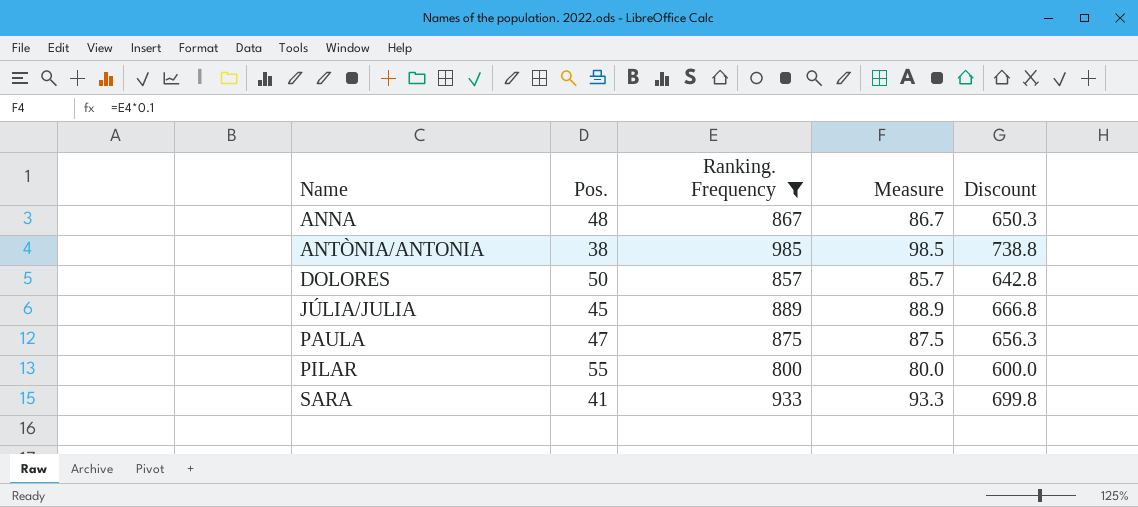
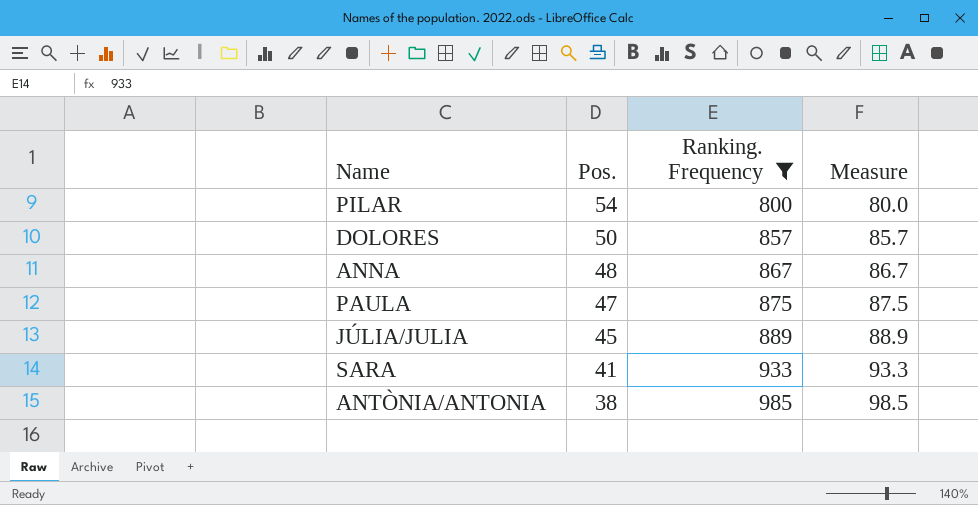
row order: Name ascending -> Pos. descending
column Discount | formula: [Ranking. Frequency] * 0.75 -> none
PILAR | Pos.: 55 -> 54

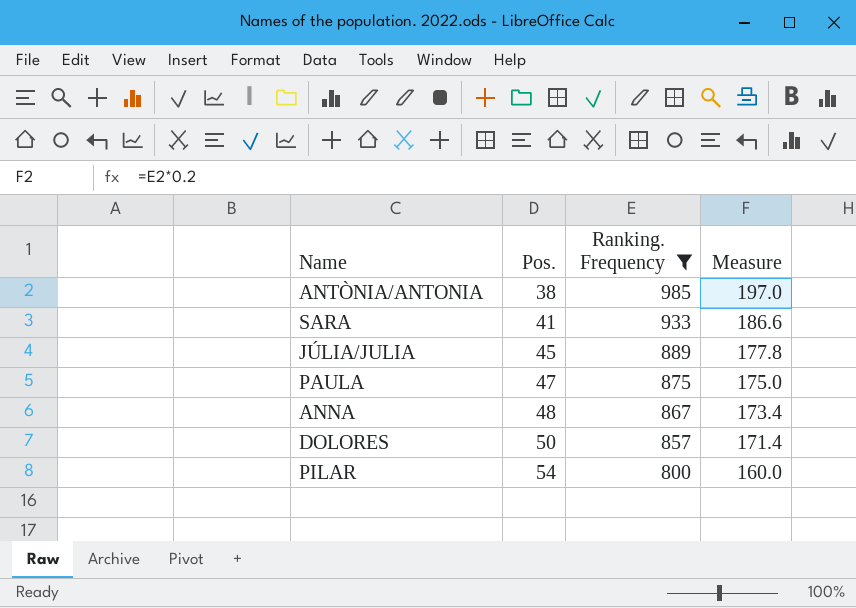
row order: Pos. descending -> Pos. ascending
column Measure | formula: [Ranking. Frequency] * 0.1 -> [Ranking. Frequency] * 0.2

